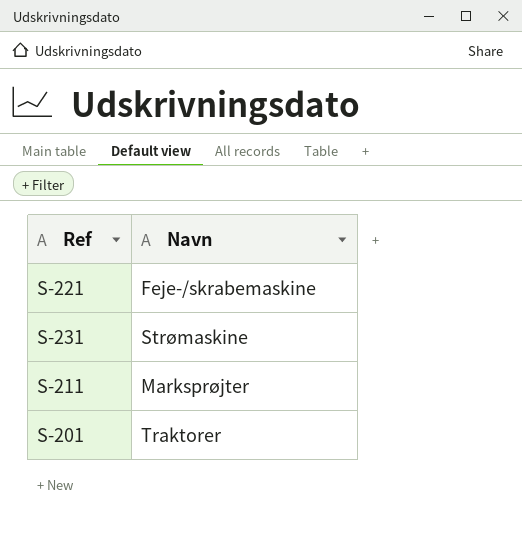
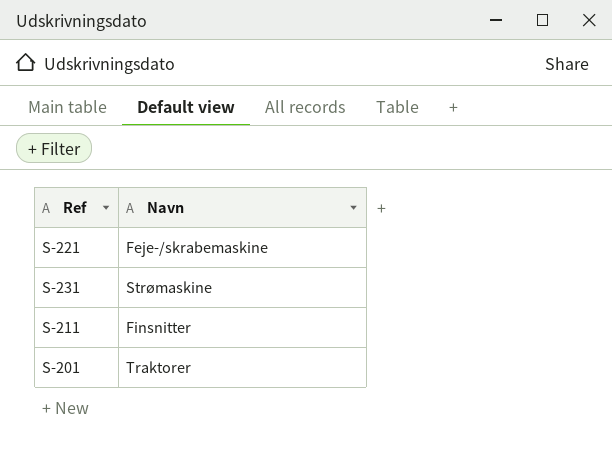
S-211 | Navn: Marksprøjter -> Finsnitter

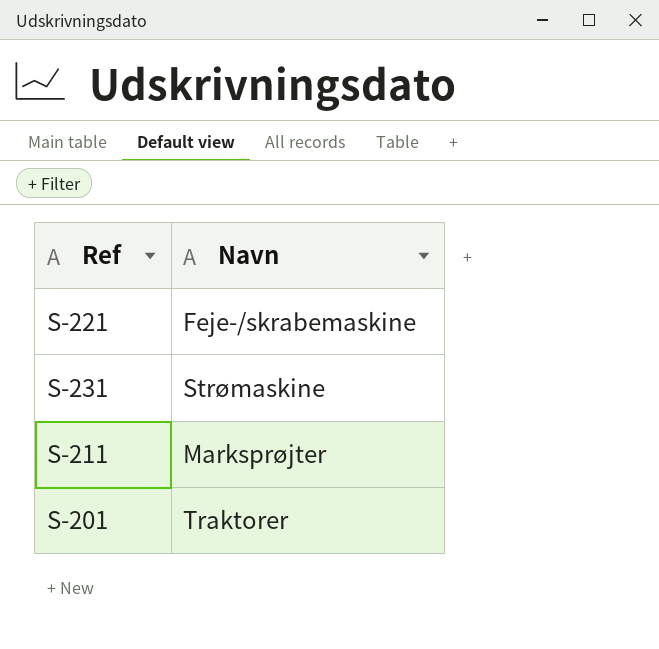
S-211 | Navn: Finsnitter -> Marksprøjter

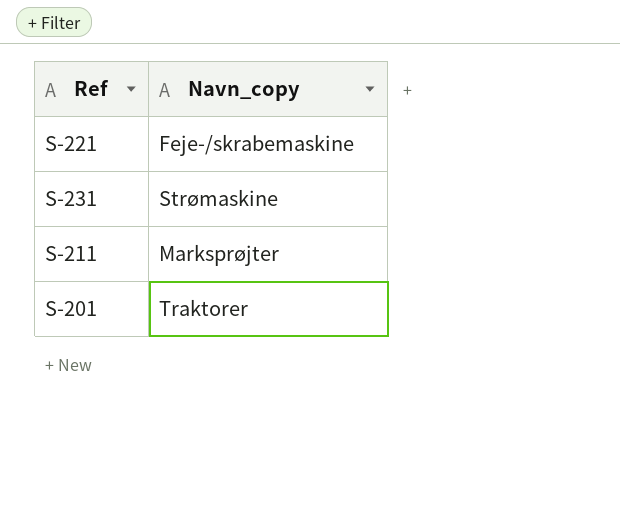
column name: Navn -> Navn_copy

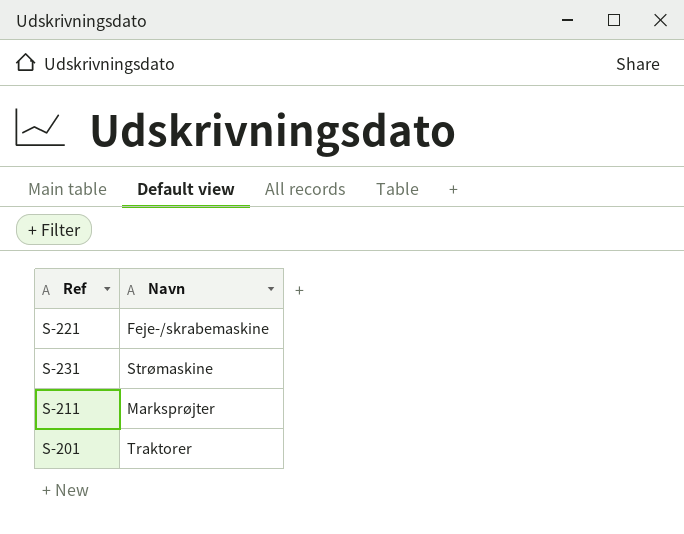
column name: Navn_copy -> Navn

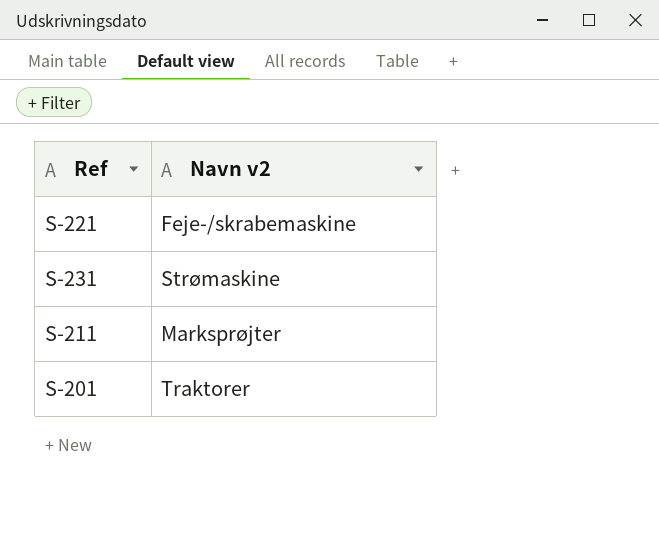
column name: Navn -> Navn v2

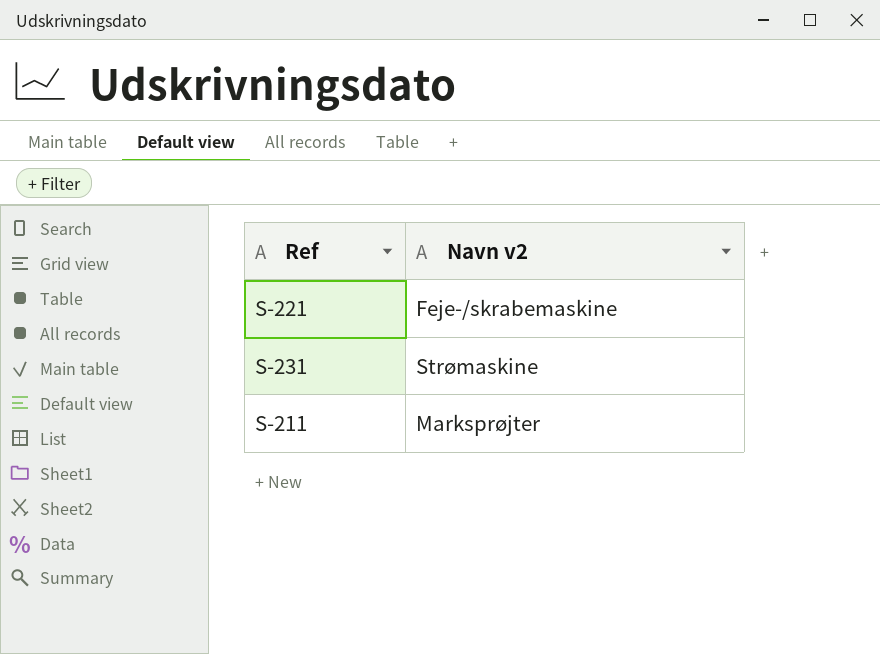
row S-201: Traktorer -> none

